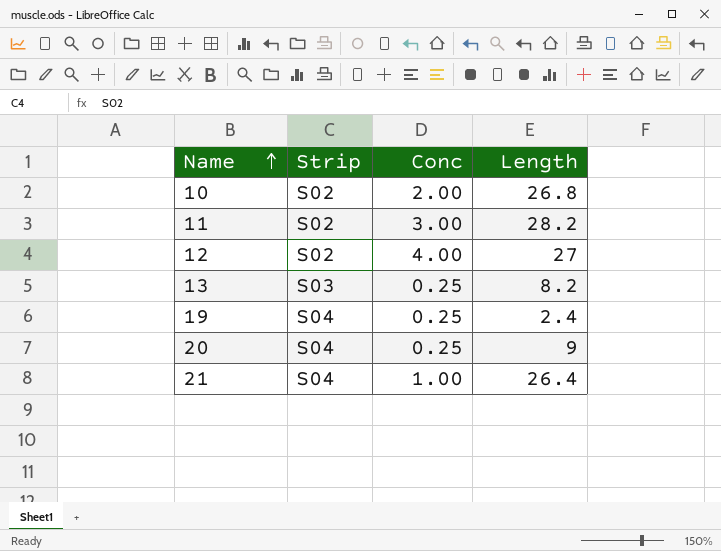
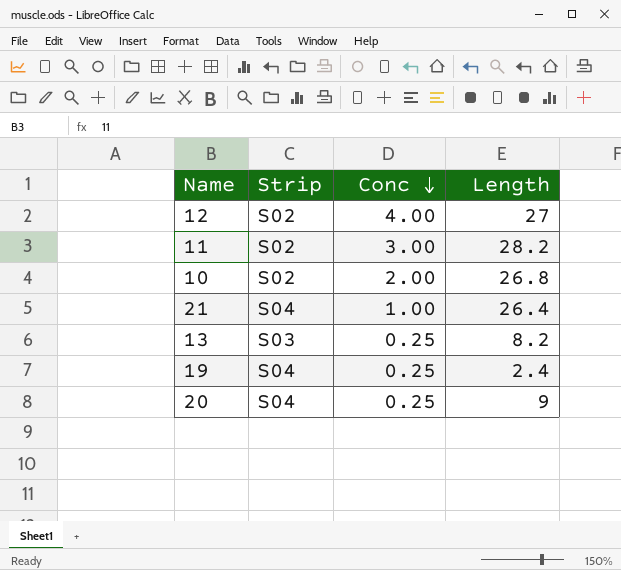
row order: Name ascending -> Conc descending

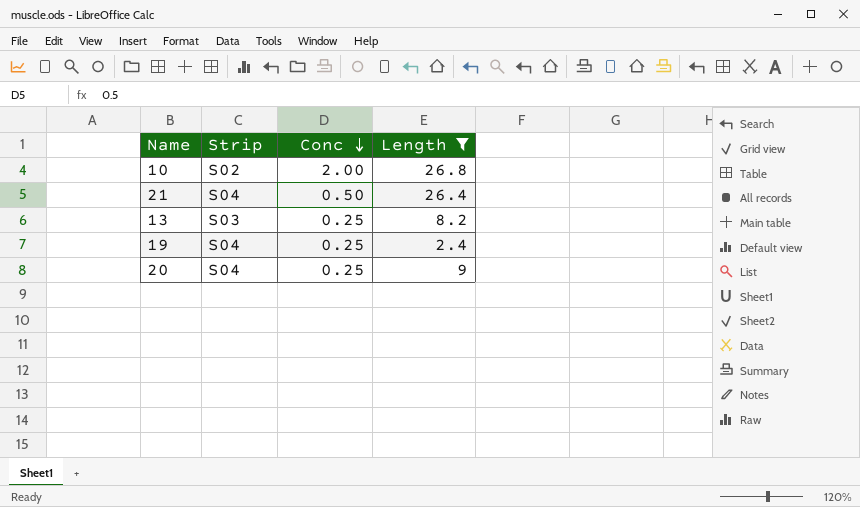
filter: none -> Length <= 26.8
21 | Conc: 1.00 -> 0.50

